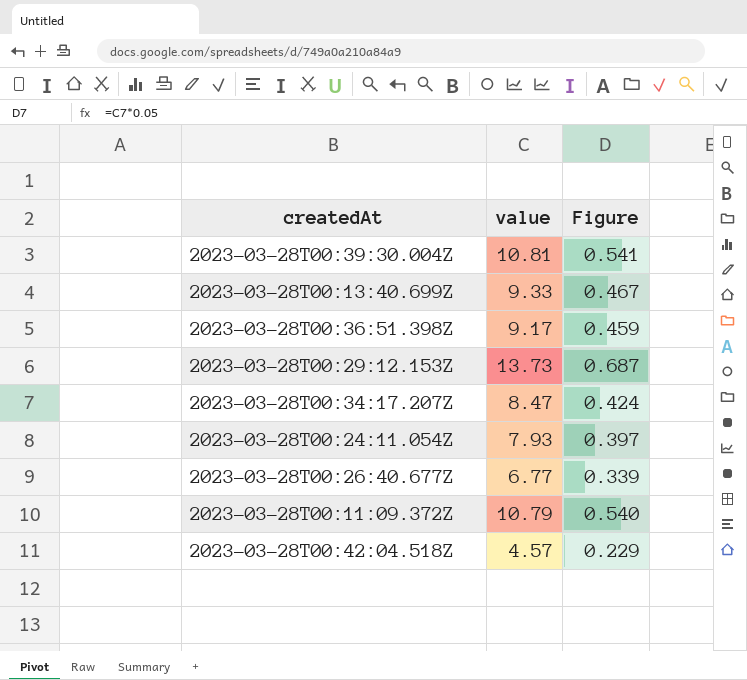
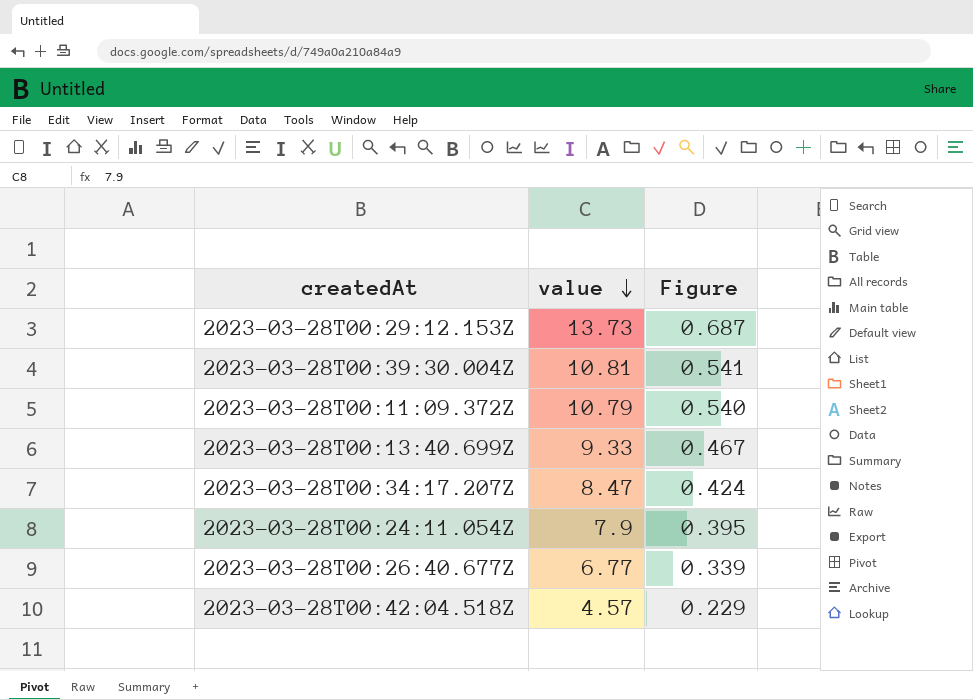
row order: none -> value descending
row 2023-03-28T00:36:51.398Z: 9.17 | 0.459 -> none
2023-03-28T00:24:11.054Z | value: 7.93 -> 7.9
2023-03-28T00:24:11.054Z | Figure: 0.397 -> 0.395

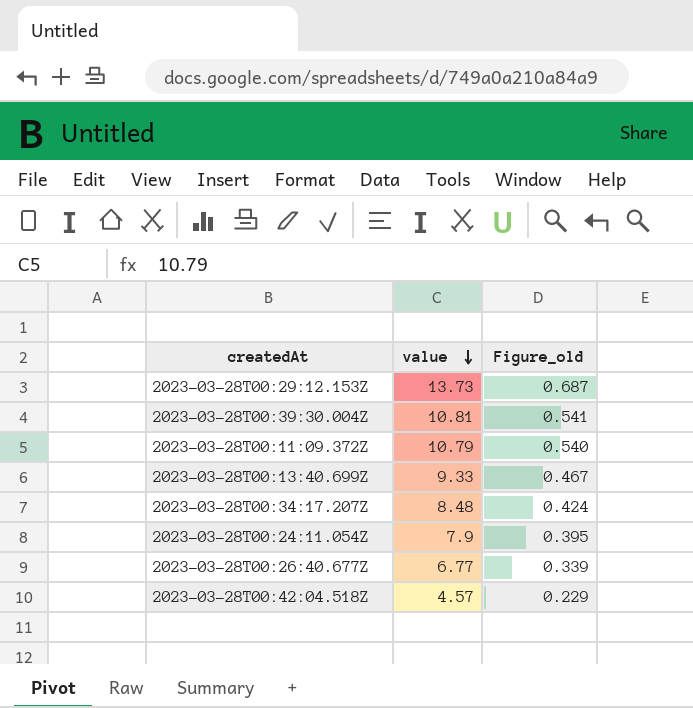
column name: Figure -> Figure_old
2023-03-28T00:34:17.207Z | value: 8.47 -> 8.48

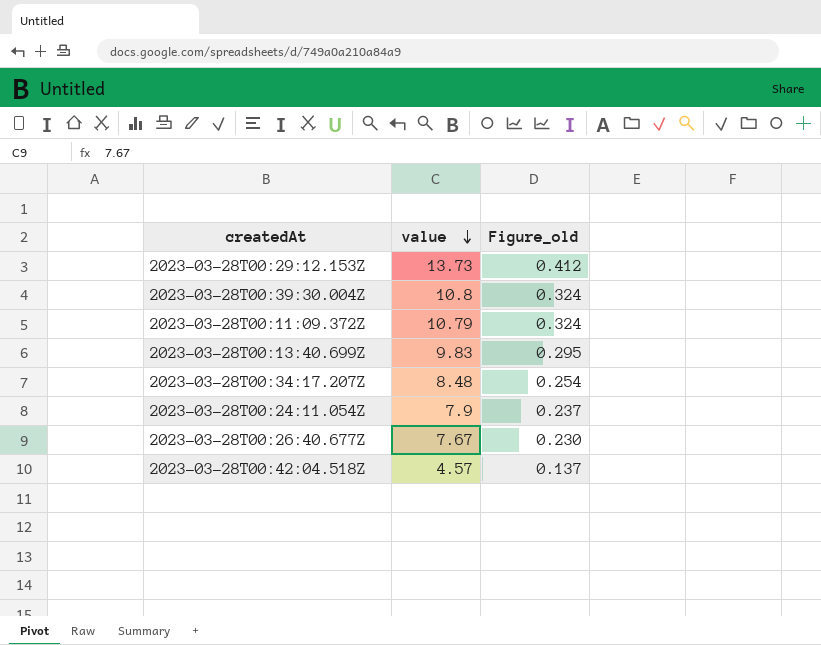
column Figure_old | formula: [value] * 0.05 -> [value] * 0.03
2023-03-28T00:39:30.004Z | value: 10.81 -> 10.8
2023-03-28T00:13:40.699Z | value: 9.33 -> 9.83
2023-03-28T00:26:40.677Z | value: 6.77 -> 7.67

